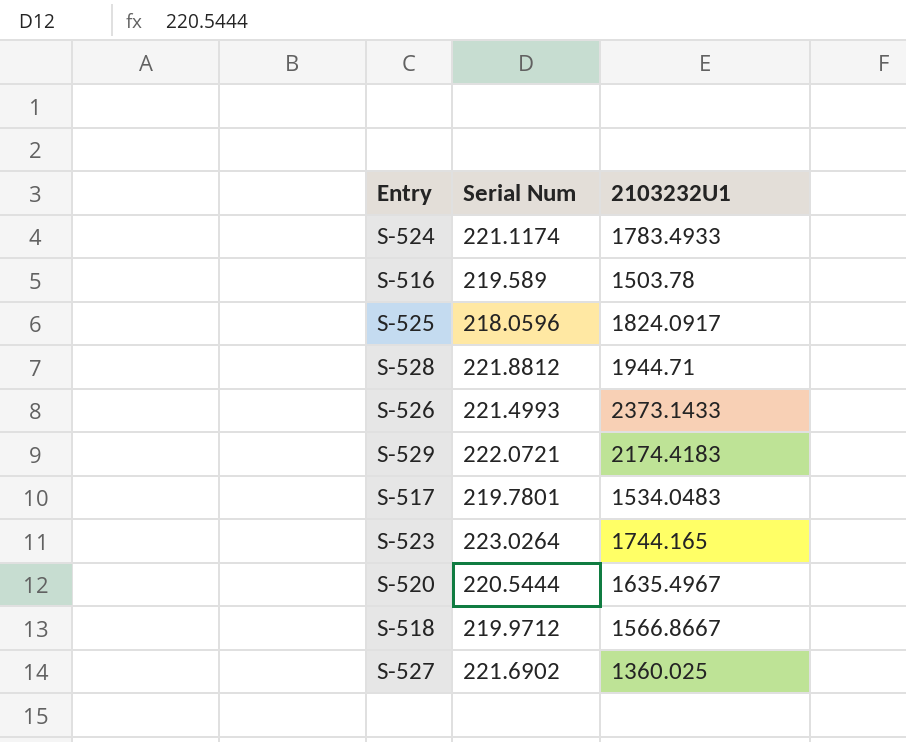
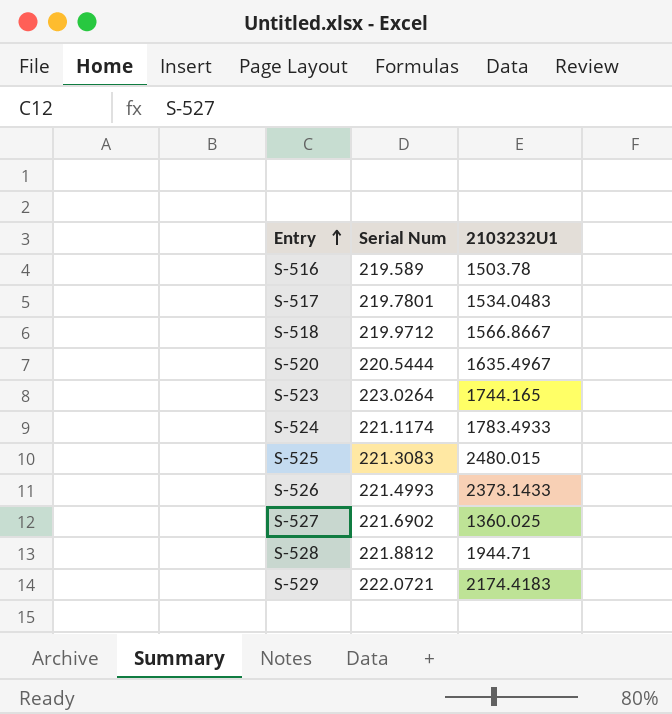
row order: none -> Entry ascending
S-525 | Serial Num: 218.0596 -> 221.3083
S-525 | 2103232U1: 1824.0917 -> 2480.015

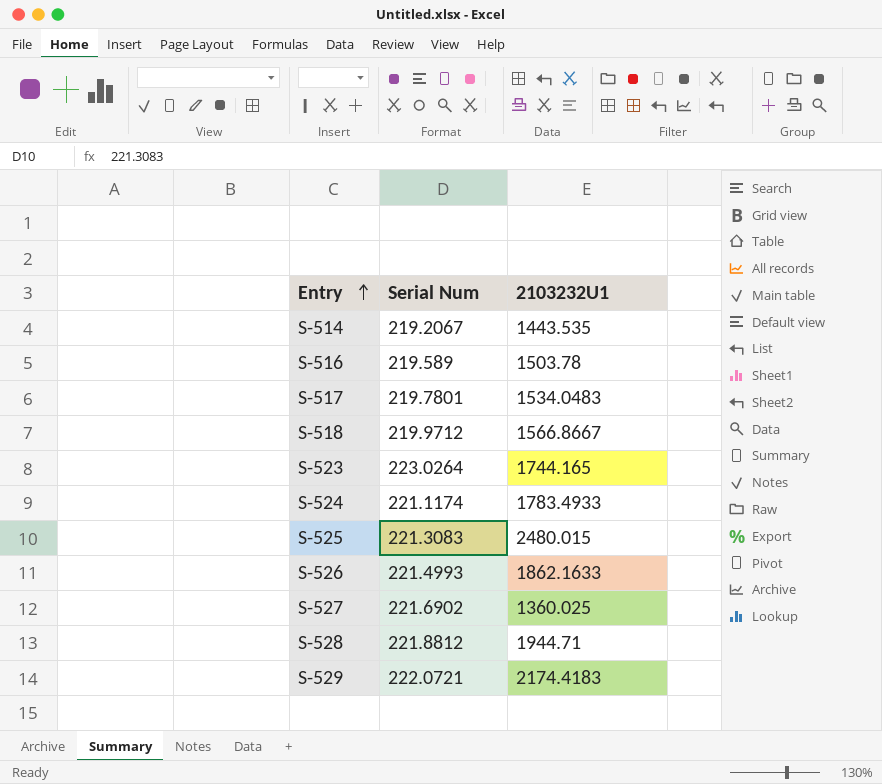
row S-520: 220.5444 | 1635.4967 -> none
row S-514: none -> 219.2067 | 1443.535
S-526 | 2103232U1: 2373.1433 -> 1862.1633

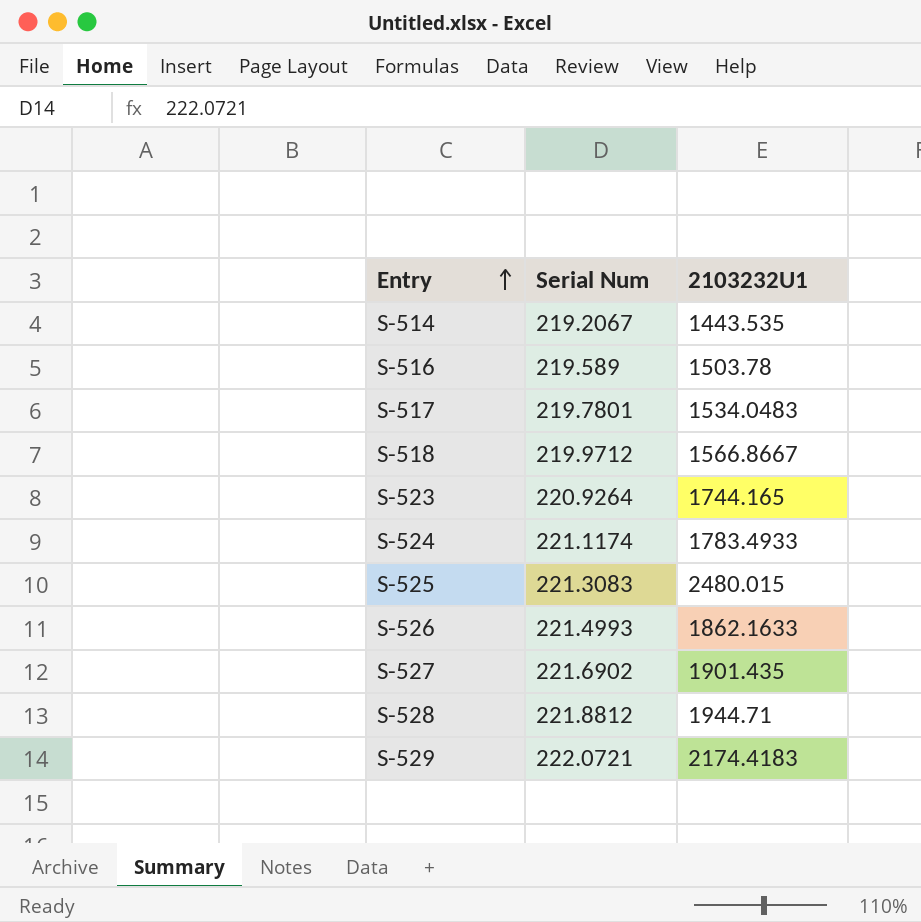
S-523 | Serial Num: 223.0264 -> 220.9264
S-527 | 2103232U1: 1360.025 -> 1901.435

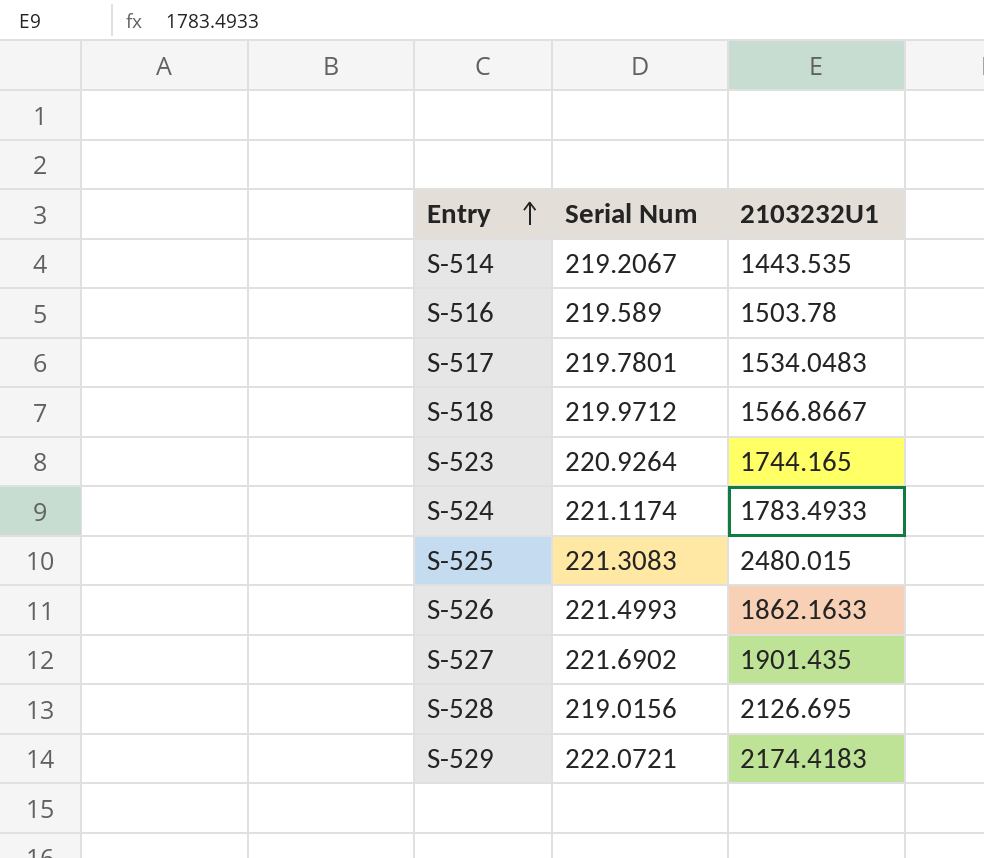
S-528 | Serial Num: 221.8812 -> 219.0156
S-528 | 2103232U1: 1944.71 -> 2126.695

